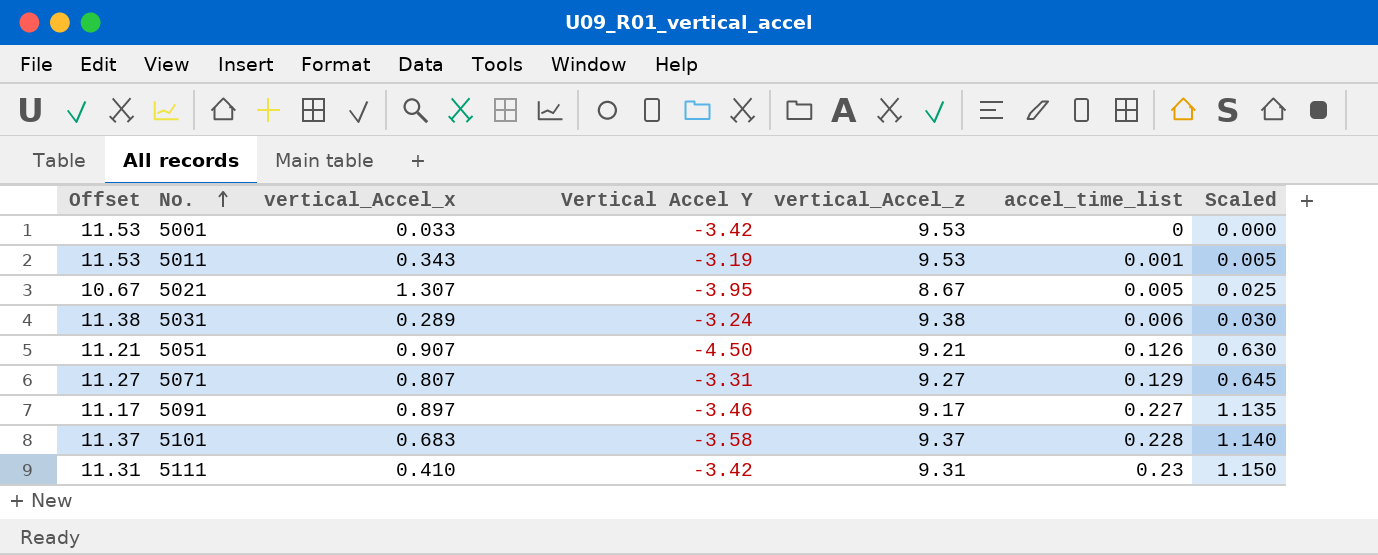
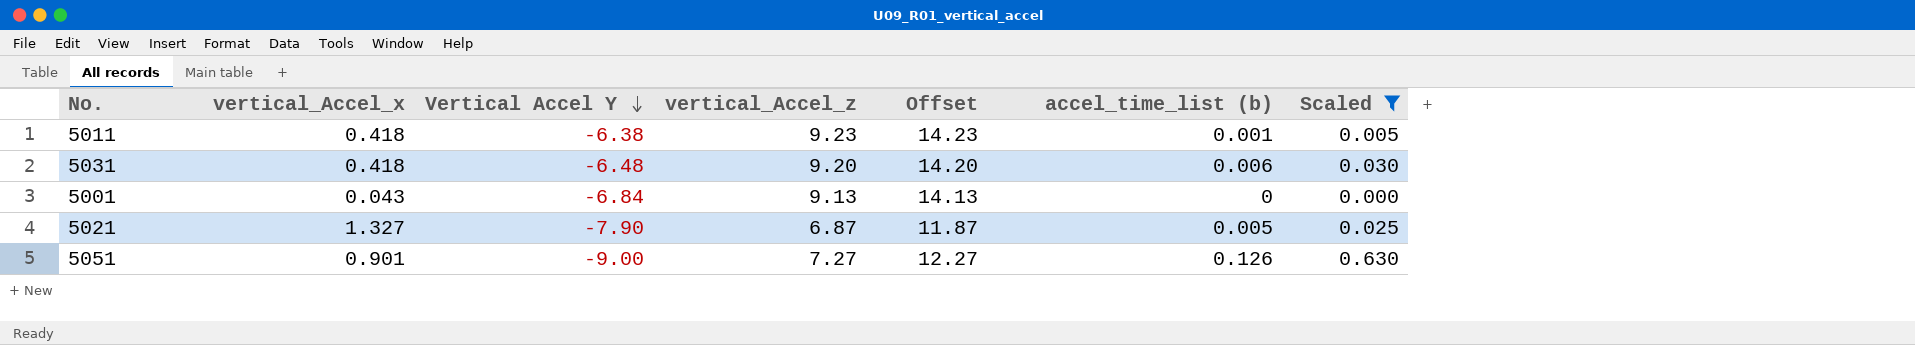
filter: none -> Scaled <= 0.630
row order: No. ascending -> Vertical Accel Y descending
column Offset | formula: [vertical_Accel_z] + 2 -> [vertical_Accel_z] + 5
column Offset | position: 1 -> 5
column name: accel_time_list -> accel_time_list (b)
5011 | vertical_Accel_x: 0.343 -> 0.418
5011 | Vertical Accel Y: -3.19 -> -6.38
5011 | vertical_Accel_z: 9.53 -> 9.23
5031 | vertical_Accel_x: 0.289 -> 0.418
5031 | Vertical Accel Y: -3.24 -> -6.48
5031 | vertical_Accel_z: 9.38 -> 9.20
5001 | vertical_Accel_x: 0.033 -> 0.043
5001 | Vertical Accel Y: -3.42 -> -6.84
5001 | vertical_Accel_z: 9.53 -> 9.13
5021 | vertical_Accel_x: 1.307 -> 1.327
5021 | Vertical Accel Y: -3.95 -> -7.90
5021 | vertical_Accel_z: 8.67 -> 6.87
5051 | vertical_Accel_x: 0.907 -> 0.901
5051 | Vertical Accel Y: -4.50 -> -9.00
5051 | vertical_Accel_z: 9.21 -> 7.27

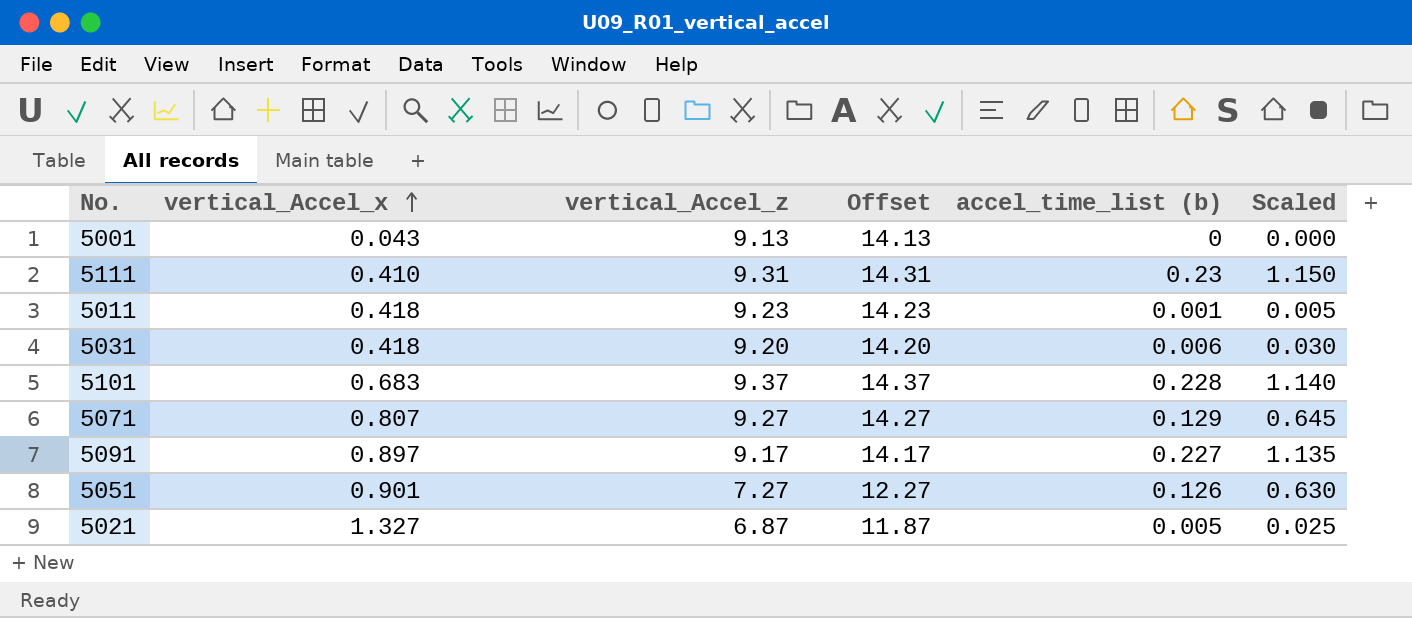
filter: Scaled <= 0.630 -> none
row order: Vertical Accel Y descending -> vertical_Accel_x ascending
column Vertical Accel Y | position: 3 -> none

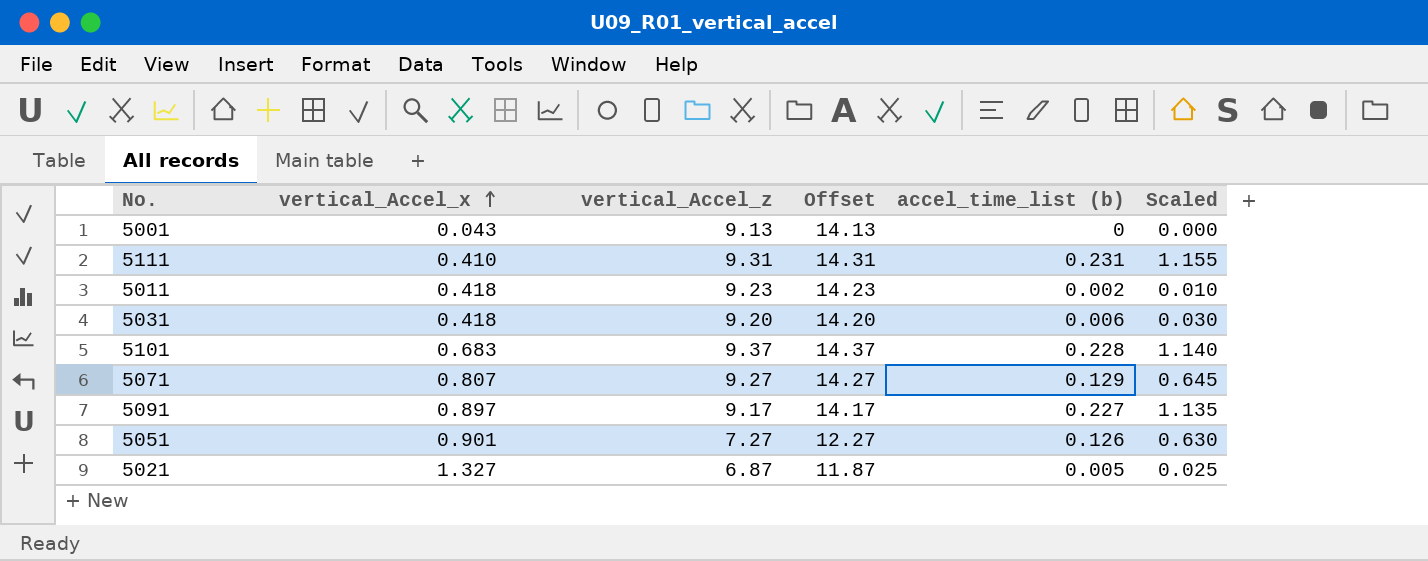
5111 | accel_time_list (b): 0.23 -> 0.231
5111 | Scaled: 1.150 -> 1.155
5011 | accel_time_list (b): 0.001 -> 0.002
5011 | Scaled: 0.005 -> 0.010

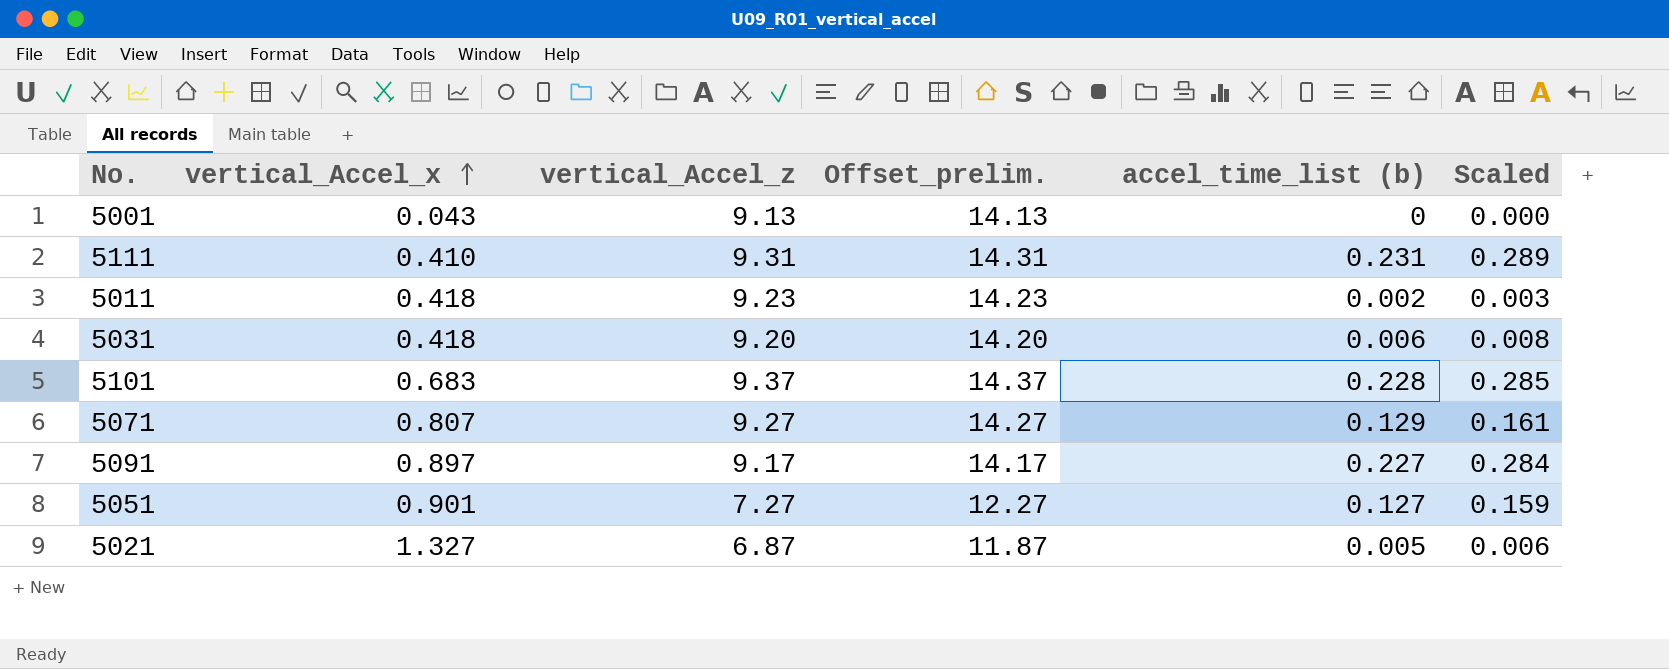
column name: Offset -> Offset_prelim.
column Scaled | formula: [accel_time_list (b)] * 5 -> [accel_time_list (b)] * 1.25
5051 | accel_time_list (b): 0.126 -> 0.127

